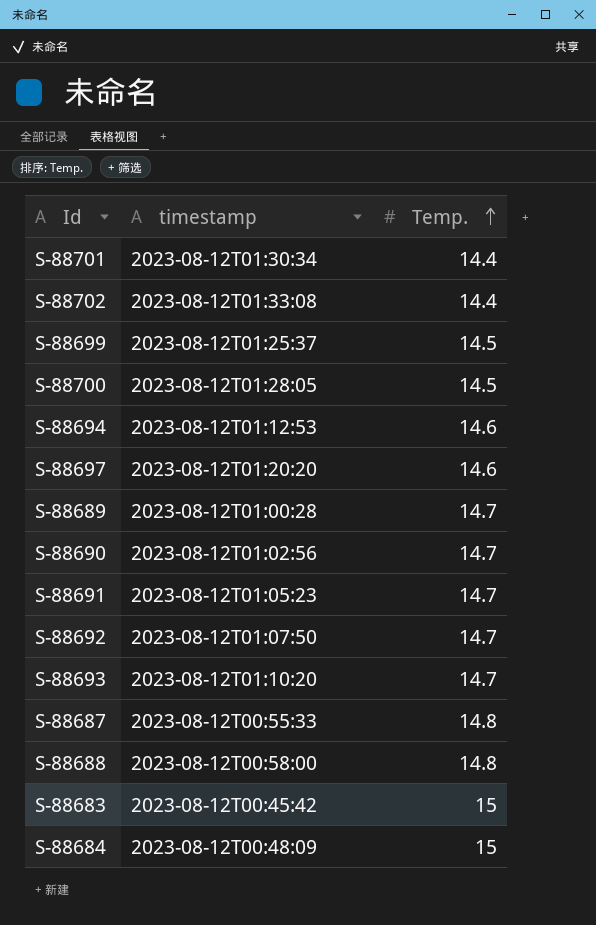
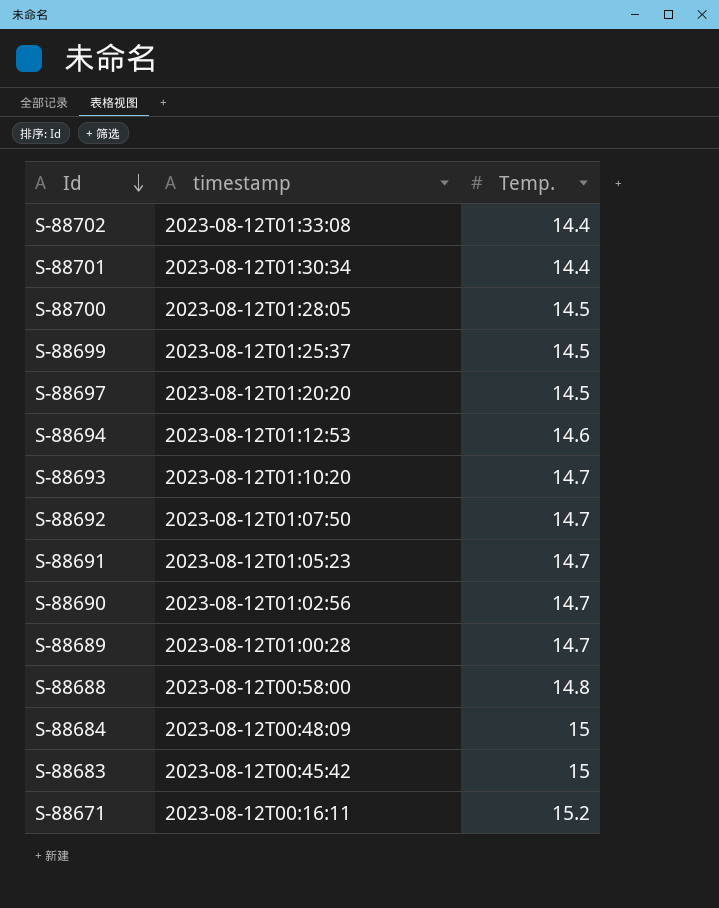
row order: Temp. ascending -> Id descending
row S-88687: 2023-08-12T00:55:33 | 14.8 -> none
S-88697 | Temp.: 14.6 -> 14.5
row S-88671: none -> 2023-08-12T00:16:11 | 15.2

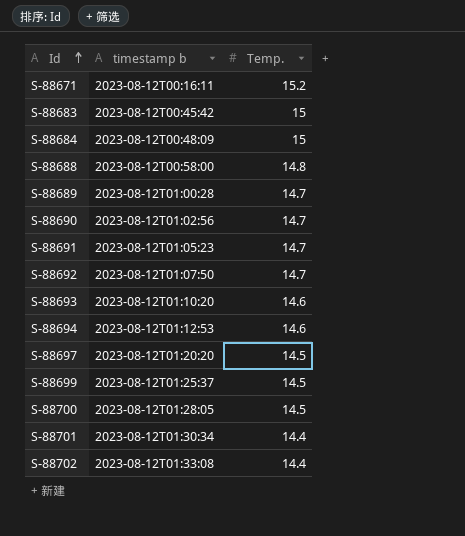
row order: Id descending -> Id ascending
column name: timestamp -> timestamp b
S-88693 | Temp.: 14.7 -> 14.6

